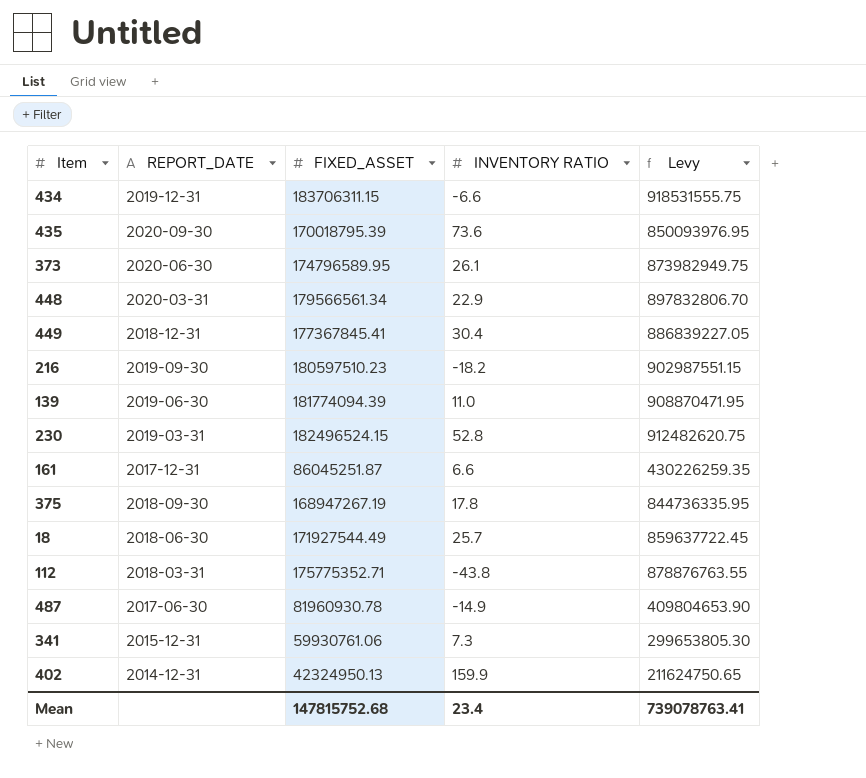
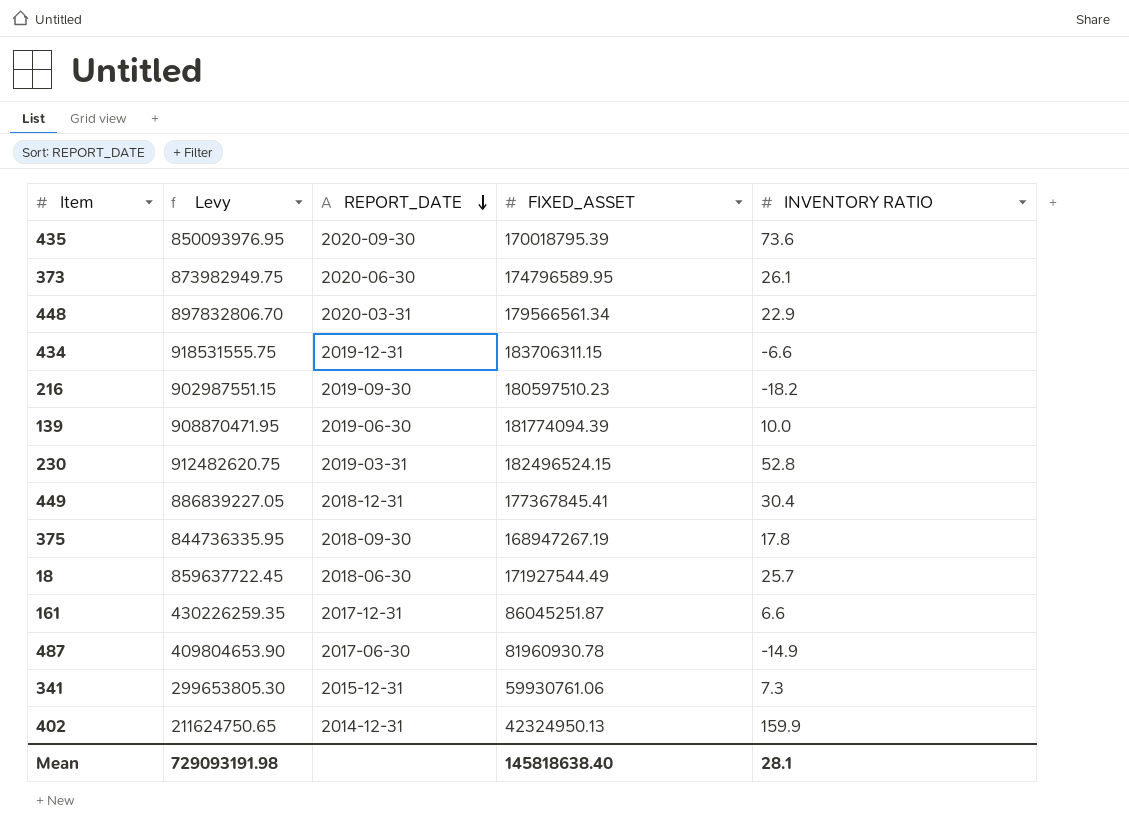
row order: none -> REPORT_DATE descending
column Levy | position: 5 -> 2
row 112: 2018-03-31 | 175775352.71 | -43.8 | 878876763.55 -> none
139 | INVENTORY RATIO: 11.0 -> 10.0
Mean | Levy: 739078763.41 -> 729093191.98
Mean | FIXED_ASSET: 147815752.68 -> 145818638.40
Mean | INVENTORY RATIO: 23.4 -> 28.1

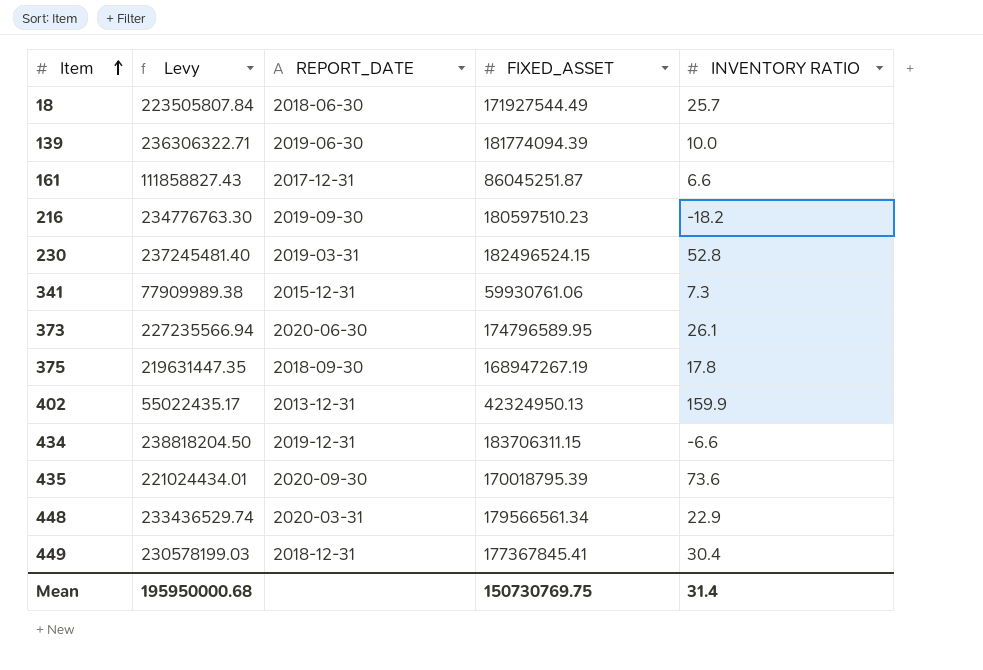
row order: REPORT_DATE descending -> Item ascending
column Levy | formula: [FIXED_ASSET] * 5 -> [FIXED_ASSET] * 1.3
row 487: 409804653.90 | 2017-06-30 | 81960930.78 | -14.9 -> none
402 | REPORT_DATE: 2014-12-31 -> 2013-12-31
Mean | Levy: 729093191.98 -> 195950000.68
Mean | FIXED_ASSET: 145818638.40 -> 150730769.75
Mean | INVENTORY RATIO: 28.1 -> 31.4

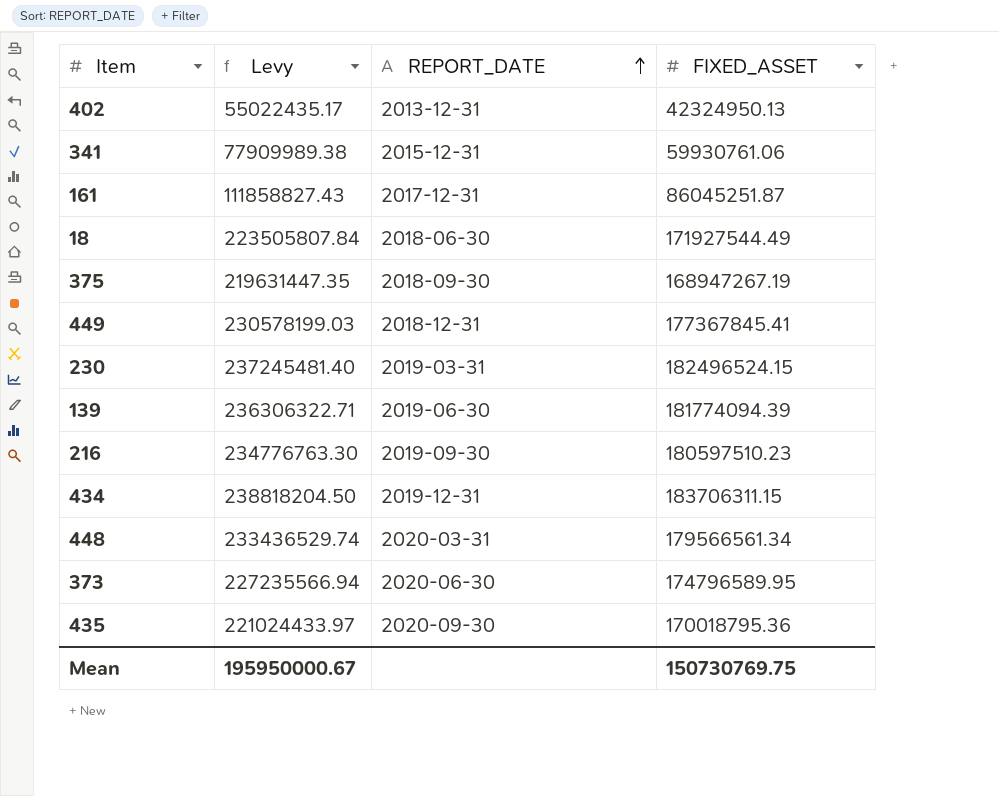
row order: Item ascending -> REPORT_DATE ascending
column INVENTORY RATIO | position: 5 -> none
435 | Levy: 221024434.01 -> 221024433.97
435 | FIXED_ASSET: 170018795.39 -> 170018795.36
Mean | Levy: 195950000.68 -> 195950000.67

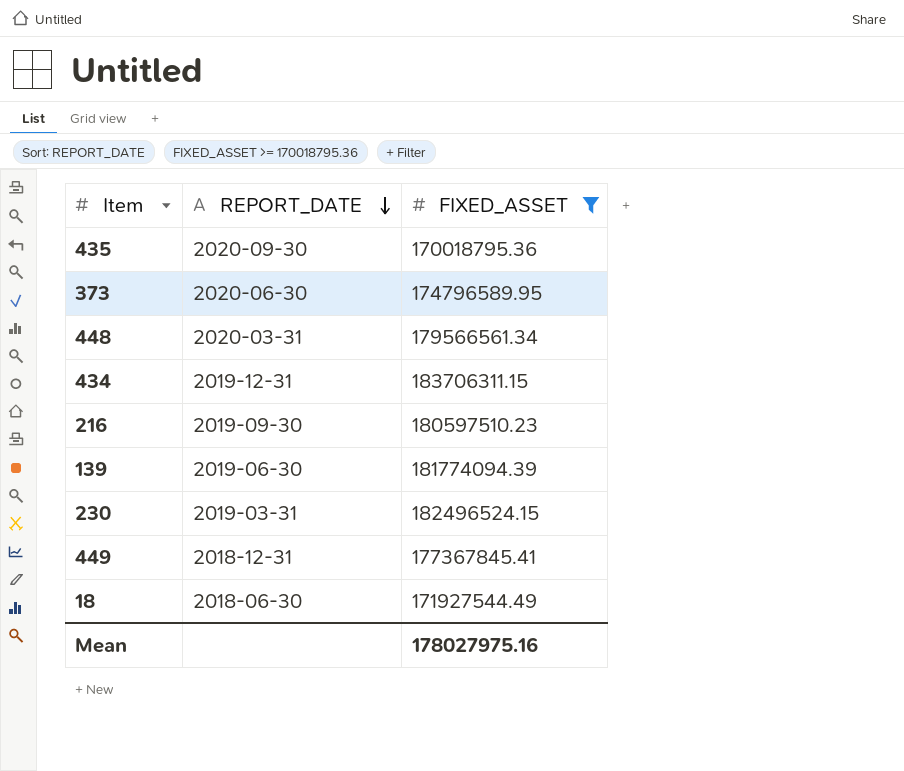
filter: none -> FIXED_ASSET >= 170018795.36
row order: REPORT_DATE ascending -> REPORT_DATE descending
column Levy | formula: [FIXED_ASSET] * 1.3 -> none
Mean | FIXED_ASSET: 150730769.75 -> 178027975.16

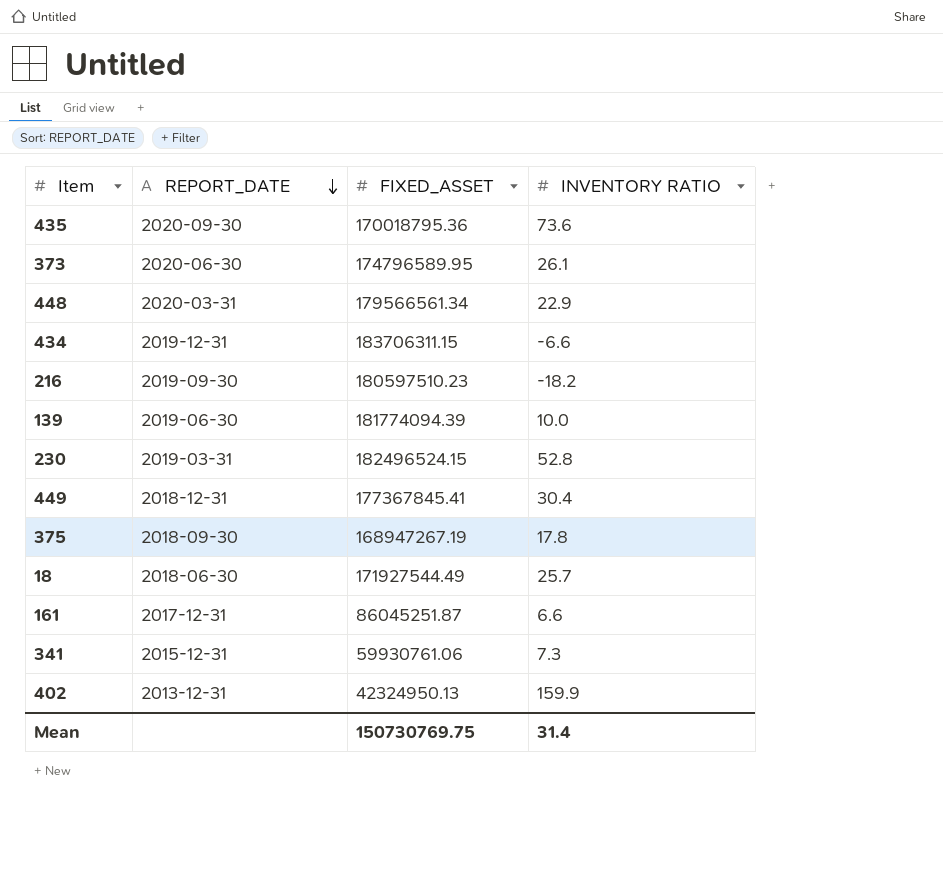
filter: FIXED_ASSET >= 170018795.36 -> none
column INVENTORY RATIO | position: none -> 4
Mean | FIXED_ASSET: 178027975.16 -> 150730769.75

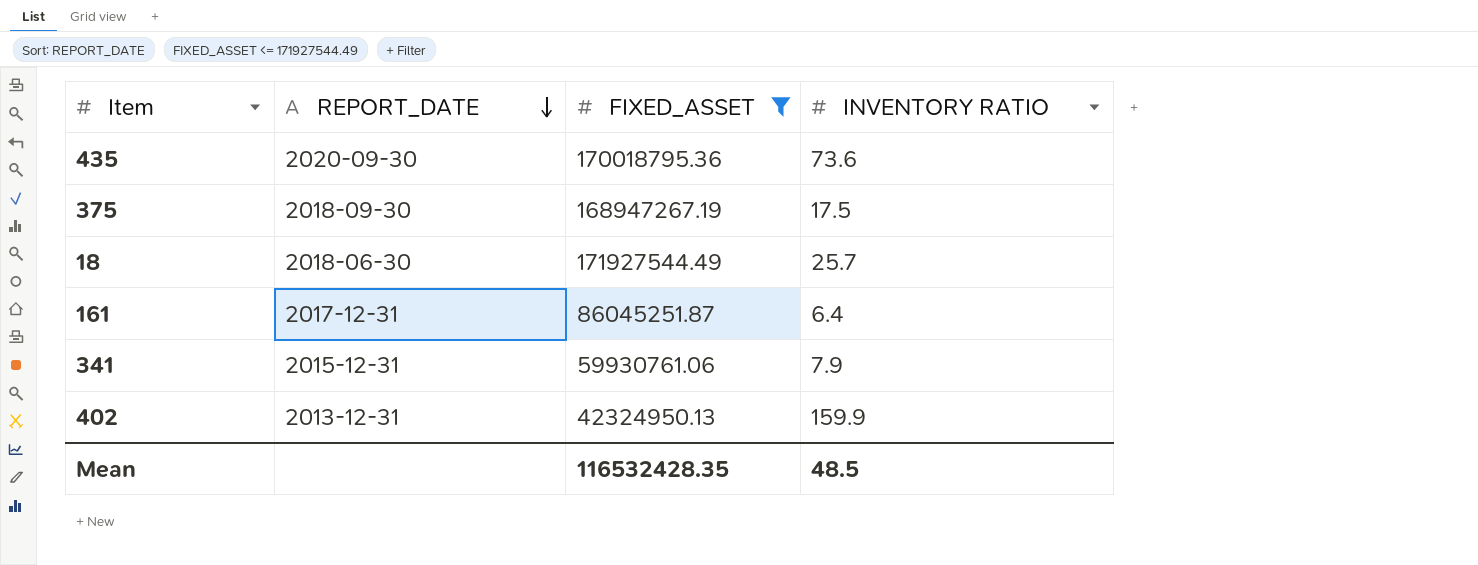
filter: none -> FIXED_ASSET <= 171927544.49
375 | INVENTORY RATIO: 17.8 -> 17.5
161 | INVENTORY RATIO: 6.6 -> 6.4
341 | INVENTORY RATIO: 7.3 -> 7.9
Mean | FIXED_ASSET: 150730769.75 -> 116532428.35
Mean | INVENTORY RATIO: 31.4 -> 48.5

